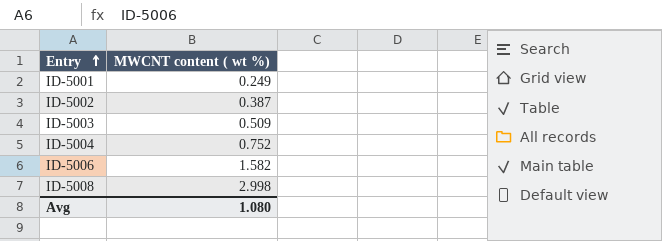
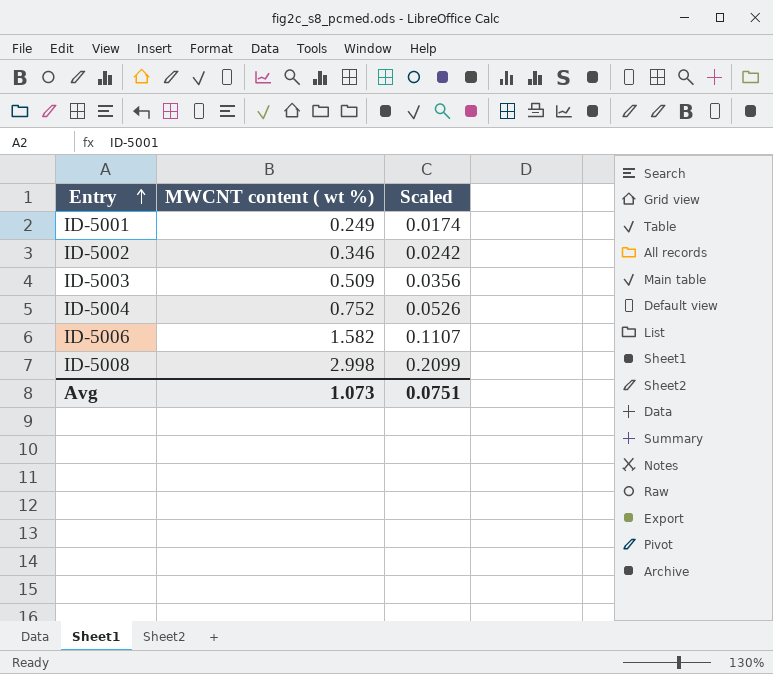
column Scaled | formula: none -> [MWCNT content ( wt %)] * 0.07
ID-5002 | MWCNT content ( wt %): 0.387 -> 0.346
Avg | MWCNT content ( wt %): 1.080 -> 1.073

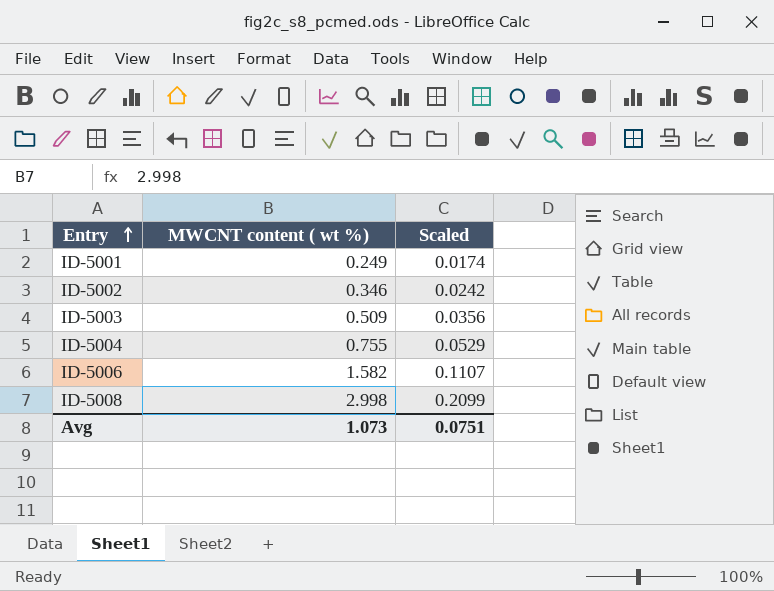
ID-5004 | MWCNT content ( wt %): 0.752 -> 0.755
ID-5004 | Scaled: 0.0526 -> 0.0529

